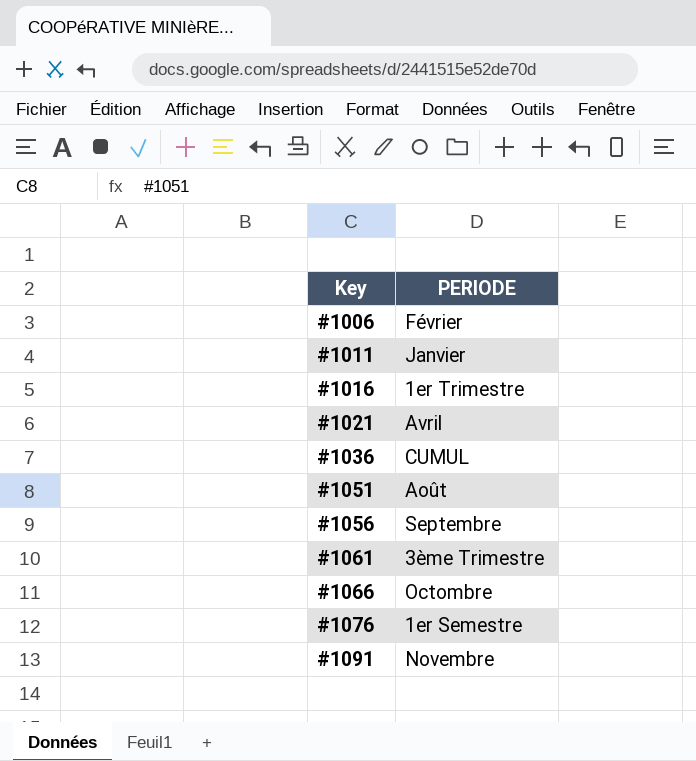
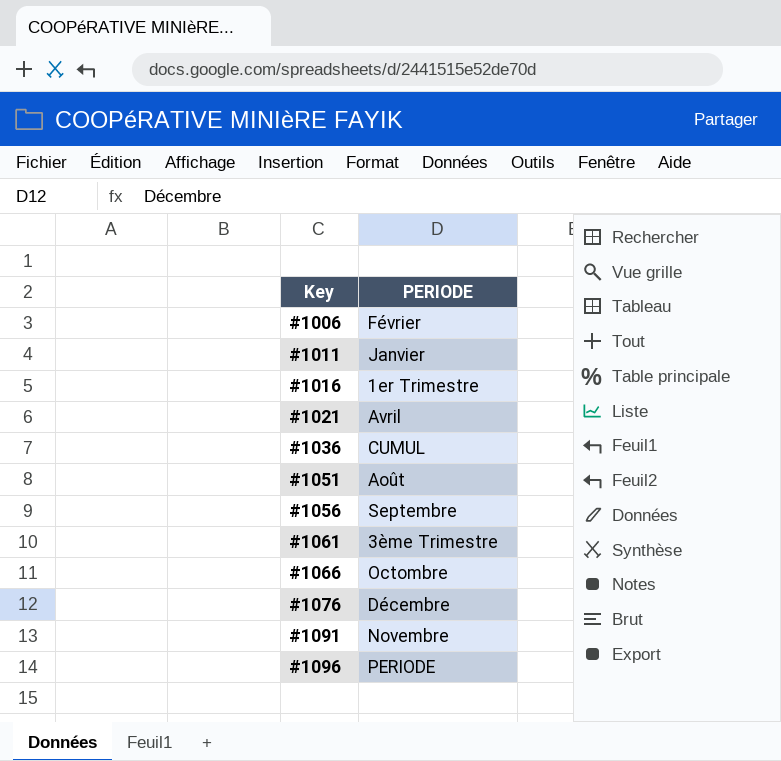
#1076 | PERIODE: 1er Semestre -> Décembre
row #1096: none -> PERIODE

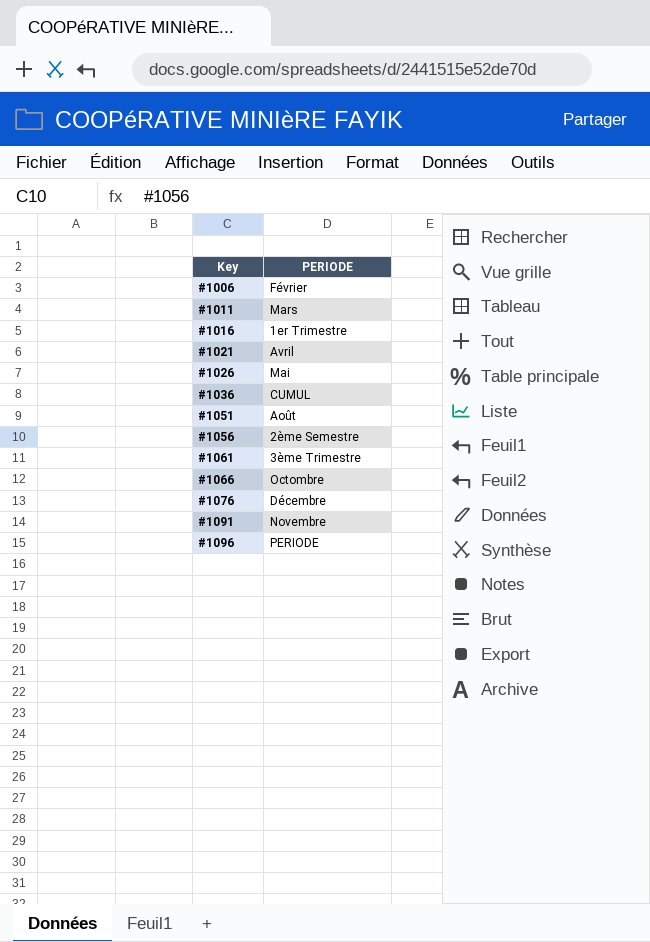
#1011 | PERIODE: Janvier -> Mars
row #1026: none -> Mai
#1056 | PERIODE: Septembre -> 2ème Semestre

